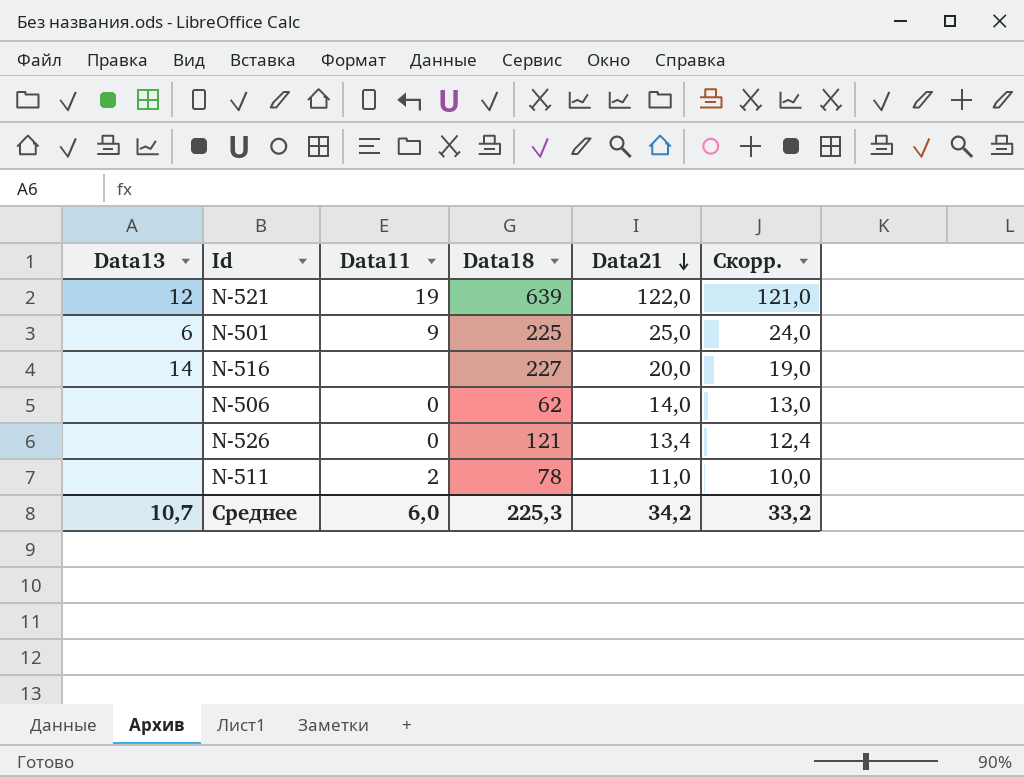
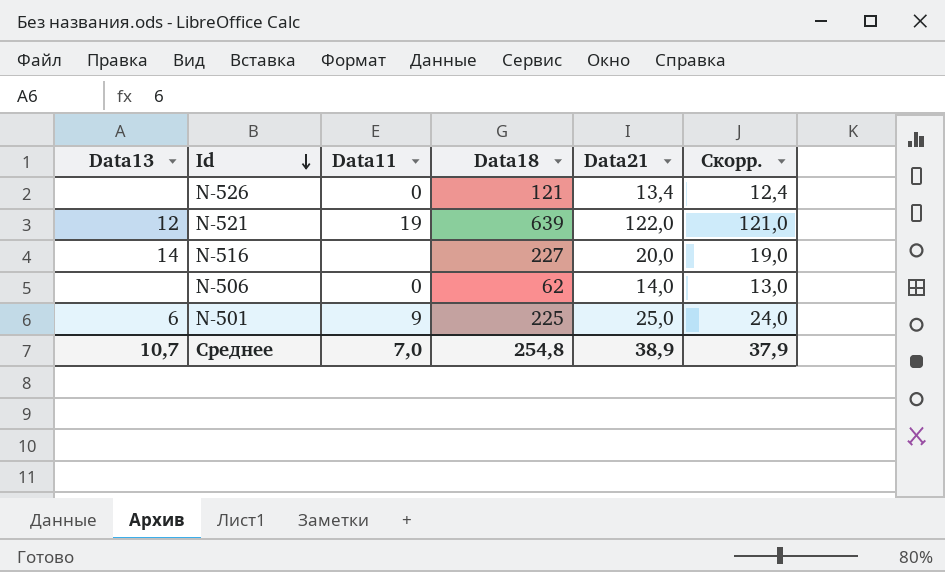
row order: Data21 descending -> Id descending
row N-511: none | 2 | 78 | 11,0 | 10,0 -> none
Среднее | Data11: 6,0 -> 7,0
Среднее | Data18: 225,3 -> 254,8
Среднее | Data21: 34,2 -> 38,9
Среднее | Скорр.: 33,2 -> 37,9

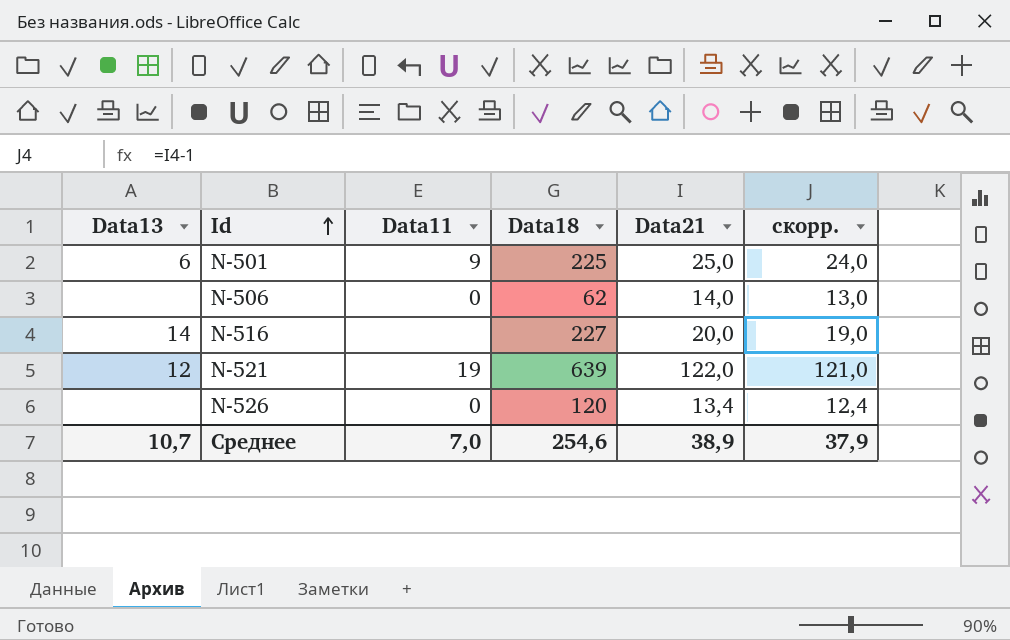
row order: Id descending -> Id ascending
column name: Скорр. -> скорр.
N-526 | Data18: 121 -> 120
Среднее | Data18: 254,8 -> 254,6

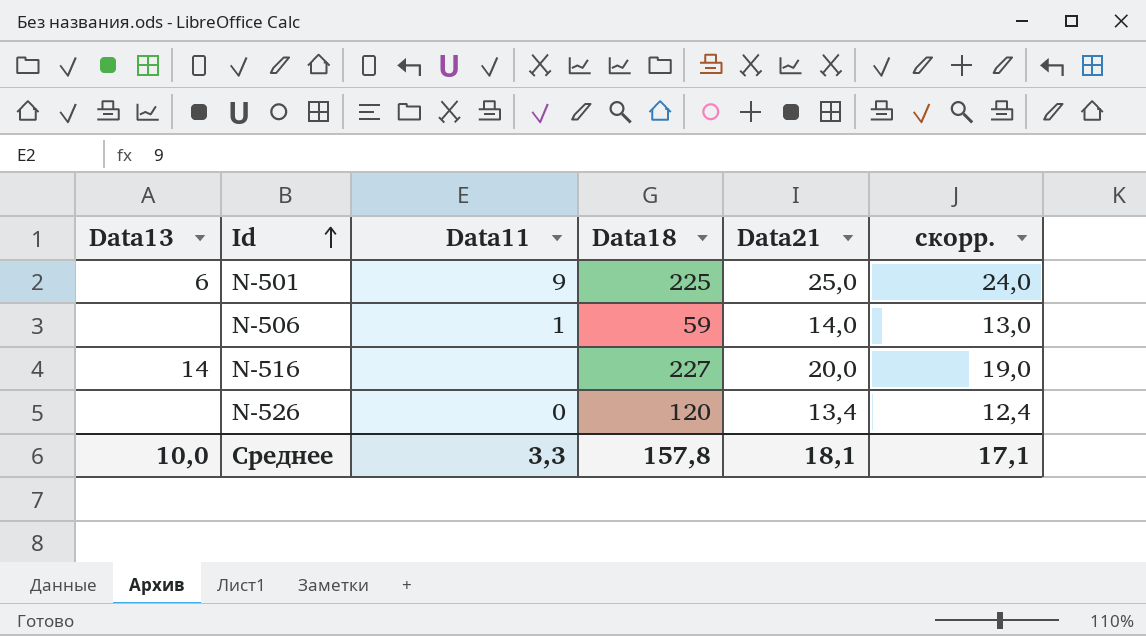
row N-521: 12 | 19 | 639 | 122,0 | 121,0 -> none
N-506 | Data11: 0 -> 1
N-506 | Data18: 62 -> 59
Среднее | Data13: 10,7 -> 10,0
Среднее | Data11: 7,0 -> 3,3
Среднее | Data18: 254,6 -> 157,8
Среднее | Data21: 38,9 -> 18,1
Среднее | скорр.: 37,9 -> 17,1

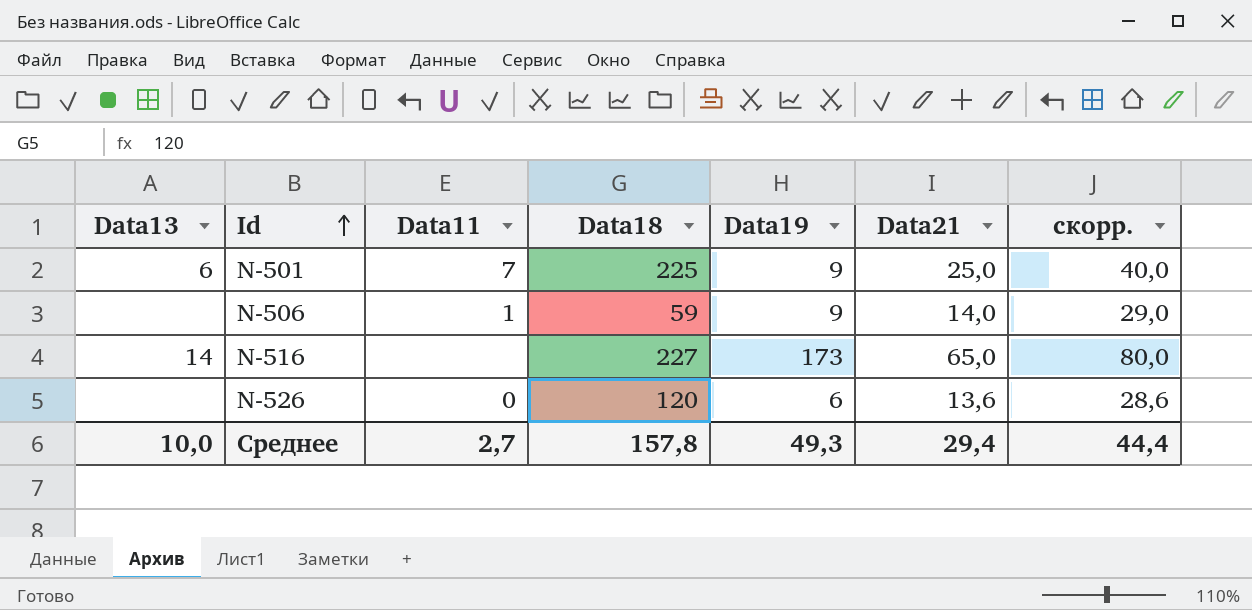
column Data19 | position: none -> 5
column скорр. | formula: [Data21] - 1 -> [Data21] + 15
N-501 | Data11: 9 -> 7
N-516 | Data21: 20,0 -> 65,0
N-526 | Data21: 13,4 -> 13,6
Среднее | Data11: 3,3 -> 2,7
Среднее | Data21: 18,1 -> 29,4
Среднее | скорр.: 17,1 -> 44,4

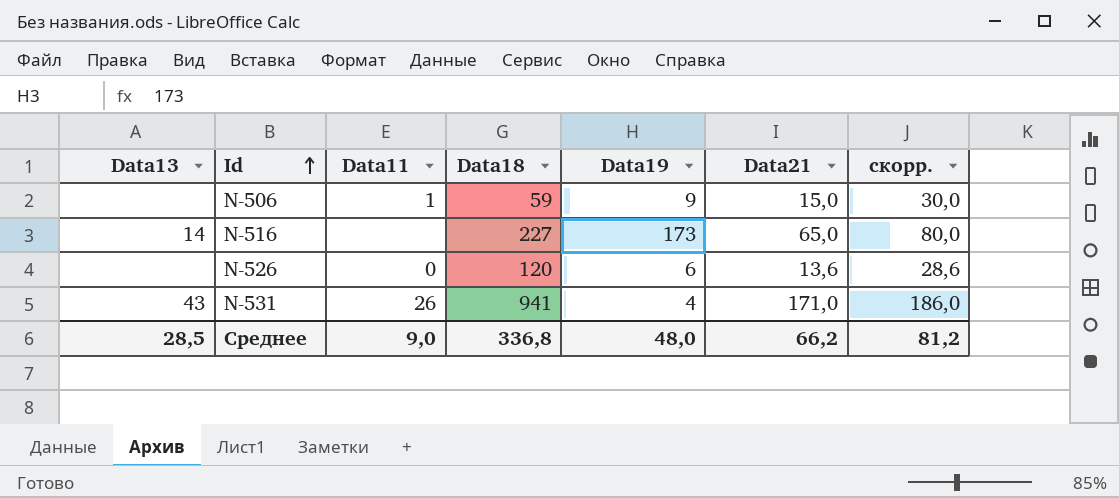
row N-501: 6 | 7 | 225 | 9 | 25,0 | 40,0 -> none
N-506 | Data21: 14,0 -> 15,0
N-506 | скорр.: 29,0 -> 30,0
row N-531: none -> 43 | 26 | 941 | 4 | 171,0 | 186,0
Среднее | Data13: 10,0 -> 28,5
Среднее | Data11: 2,7 -> 9,0
Среднее | Data18: 157,8 -> 336,8
Среднее | Data19: 49,3 -> 48,0
Среднее | Data21: 29,4 -> 66,2
Среднее | скорр.: 44,4 -> 81,2

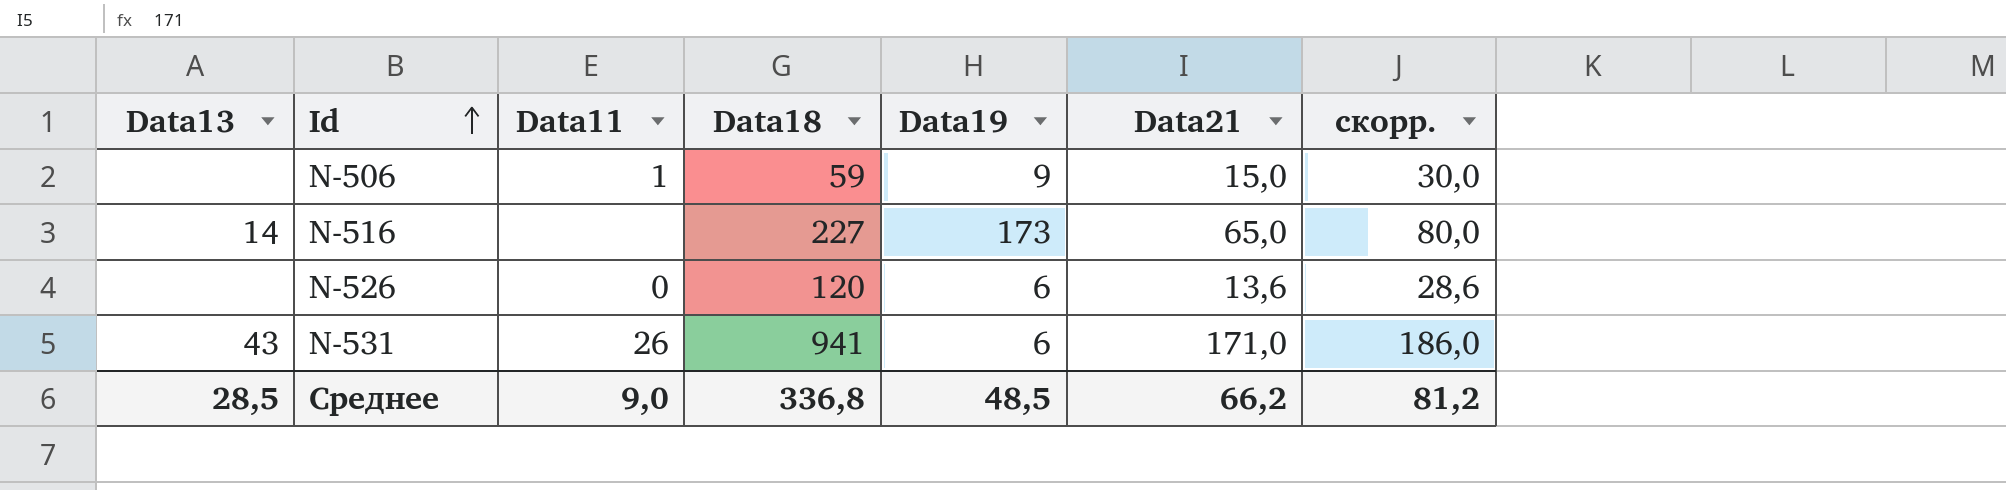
N-531 | Data19: 4 -> 6
Среднее | Data19: 48,0 -> 48,5

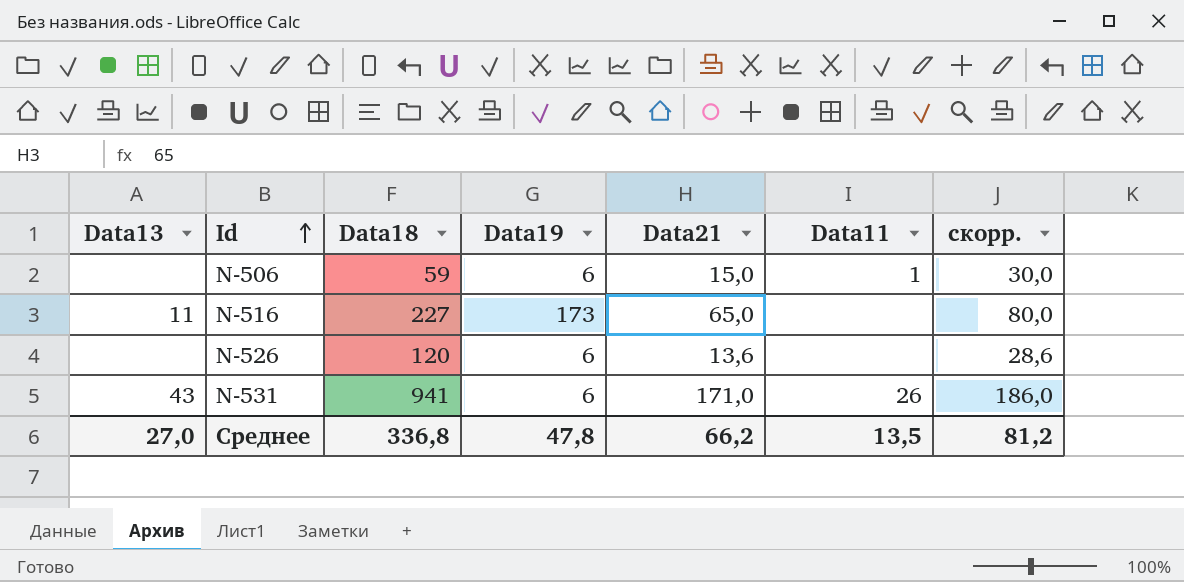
column Data11 | position: 3 -> 6
N-506 | Data19: 9 -> 6
N-516 | Data13: 14 -> 11
N-526 | Data11: 0 -> none
Среднее | Data13: 28,5 -> 27,0
Среднее | Data19: 48,5 -> 47,8
Среднее | Data11: 9,0 -> 13,5

